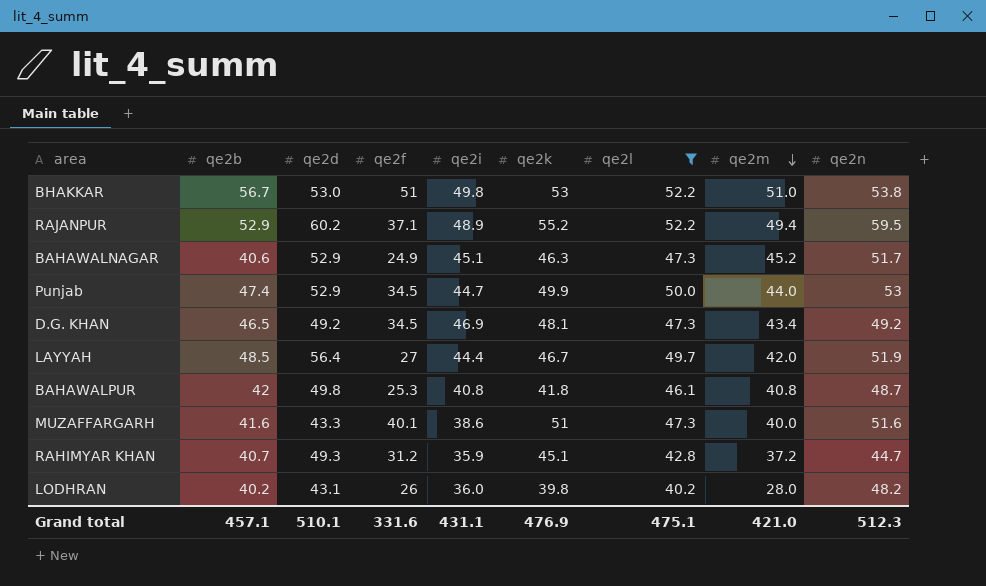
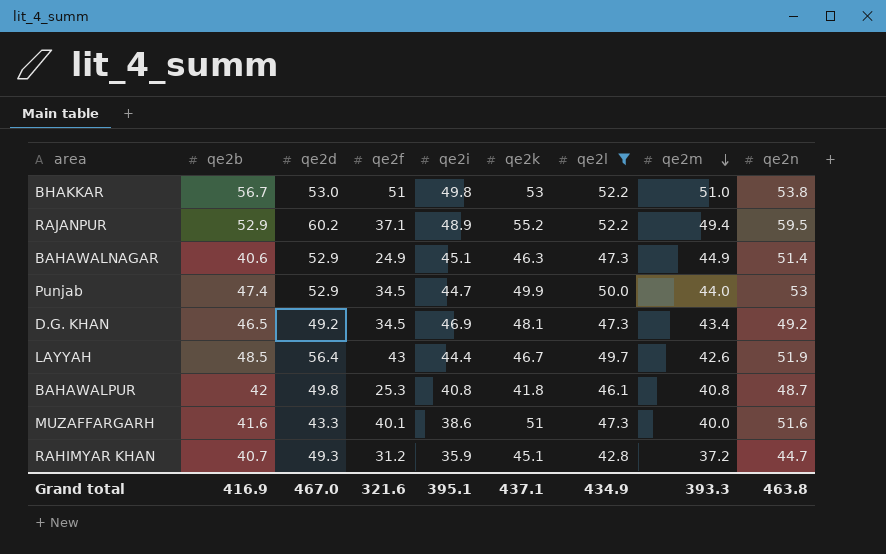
row LODHRAN: 40.2 | 43.1 | 26 | 36.0 | 39.8 | 40.2 | 28.0 | 48.2 -> none
BAHAWALNAGAR | qe2m: 45.2 -> 44.9
BAHAWALNAGAR | qe2n: 51.7 -> 51.4
LAYYAH | qe2f: 27 -> 43
LAYYAH | qe2m: 42.0 -> 42.6
Grand total | qe2b: 457.1 -> 416.9
Grand total | qe2d: 510.1 -> 467.0
Grand total | qe2f: 331.6 -> 321.6
Grand total | qe2i: 431.1 -> 395.1
Grand total | qe2k: 476.9 -> 437.1
Grand total | qe2l: 475.1 -> 434.9
Grand total | qe2m: 421.0 -> 393.3
Grand total | qe2n: 512.3 -> 463.8

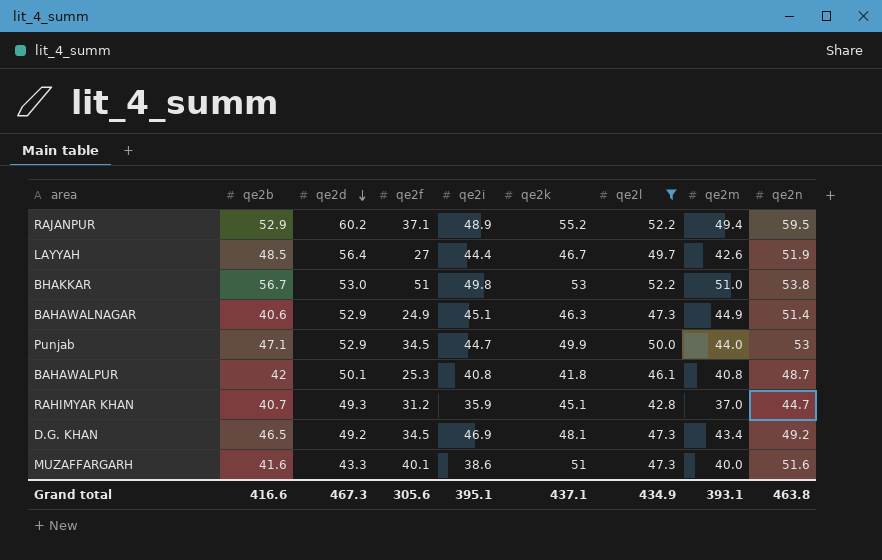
row order: qe2m descending -> qe2d descending
LAYYAH | qe2f: 43 -> 27
Punjab | qe2b: 47.4 -> 47.1
BAHAWALPUR | qe2d: 49.8 -> 50.1
RAHIMYAR KHAN | qe2m: 37.2 -> 37.0
Grand total | qe2b: 416.9 -> 416.6
Grand total | qe2d: 467.0 -> 467.3
Grand total | qe2f: 321.6 -> 305.6
Grand total | qe2m: 393.3 -> 393.1

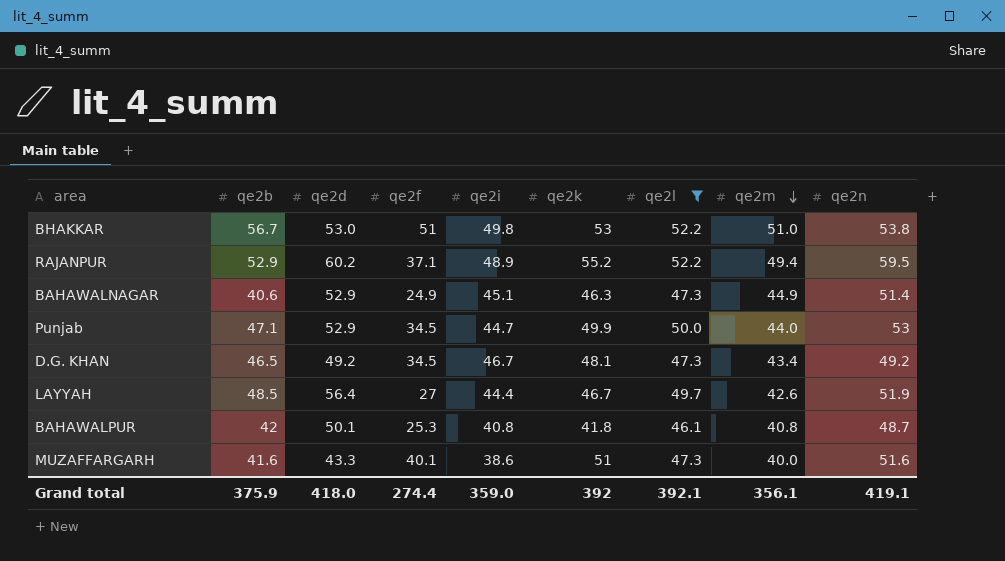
row order: qe2d descending -> qe2m descending
row RAHIMYAR KHAN: 40.7 | 49.3 | 31.2 | 35.9 | 45.1 | 42.8 | 37.0 | 44.7 -> none
D.G. KHAN | qe2i: 46.9 -> 46.7
Grand total | qe2b: 416.6 -> 375.9
Grand total | qe2d: 467.3 -> 418.0
Grand total | qe2f: 305.6 -> 274.4
Grand total | qe2i: 395.1 -> 359.0
Grand total | qe2k: 437.1 -> 392
Grand total | qe2l: 434.9 -> 392.1
Grand total | qe2m: 393.1 -> 356.1
Grand total | qe2n: 463.8 -> 419.1

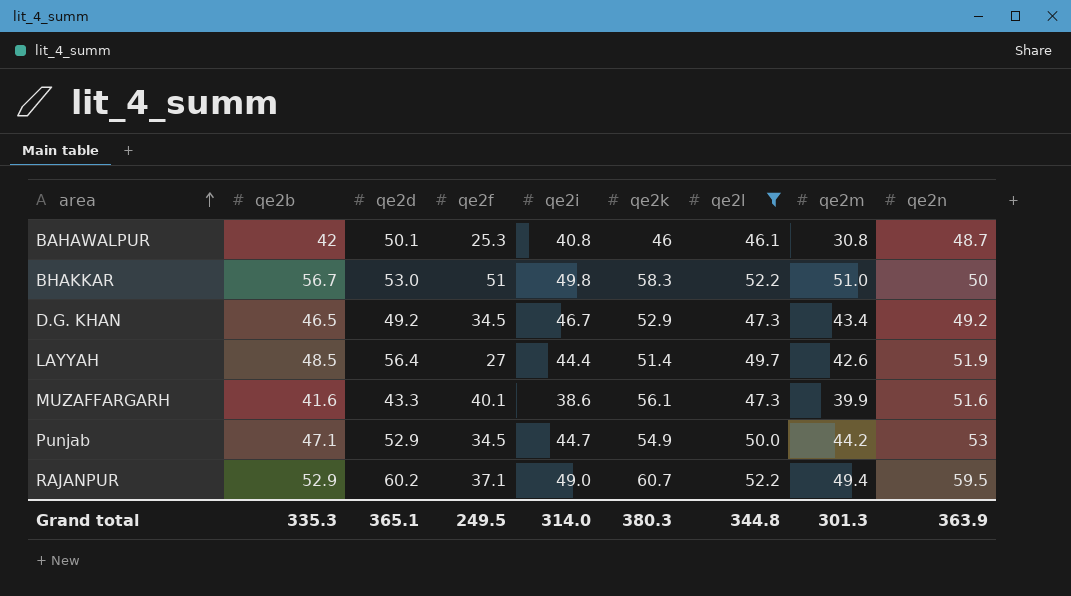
row order: qe2m descending -> area ascending
row BAHAWALNAGAR: 40.6 | 52.9 | 24.9 | 45.1 | 46.3 | 47.3 | 44.9 | 51.4 -> none
BAHAWALPUR | qe2k: 41.8 -> 46
BAHAWALPUR | qe2m: 40.8 -> 30.8
BHAKKAR | qe2k: 53 -> 58.3
BHAKKAR | qe2n: 53.8 -> 50
D.G. KHAN | qe2k: 48.1 -> 52.9
LAYYAH | qe2k: 46.7 -> 51.4
MUZAFFARGARH | qe2k: 51 -> 56.1
MUZAFFARGARH | qe2m: 40.0 -> 39.9
Punjab | qe2k: 49.9 -> 54.9
Punjab | qe2m: 44.0 -> 44.2
RAJANPUR | qe2i: 48.9 -> 49.0
RAJANPUR | qe2k: 55.2 -> 60.7
Grand total | qe2b: 375.9 -> 335.3
Grand total | qe2d: 418.0 -> 365.1
Grand total | qe2f: 274.4 -> 249.5
Grand total | qe2i: 359.0 -> 314.0
Grand total | qe2k: 392 -> 380.3
Grand total | qe2l: 392.1 -> 344.8
Grand total | qe2m: 356.1 -> 301.3
Grand total | qe2n: 419.1 -> 363.9

